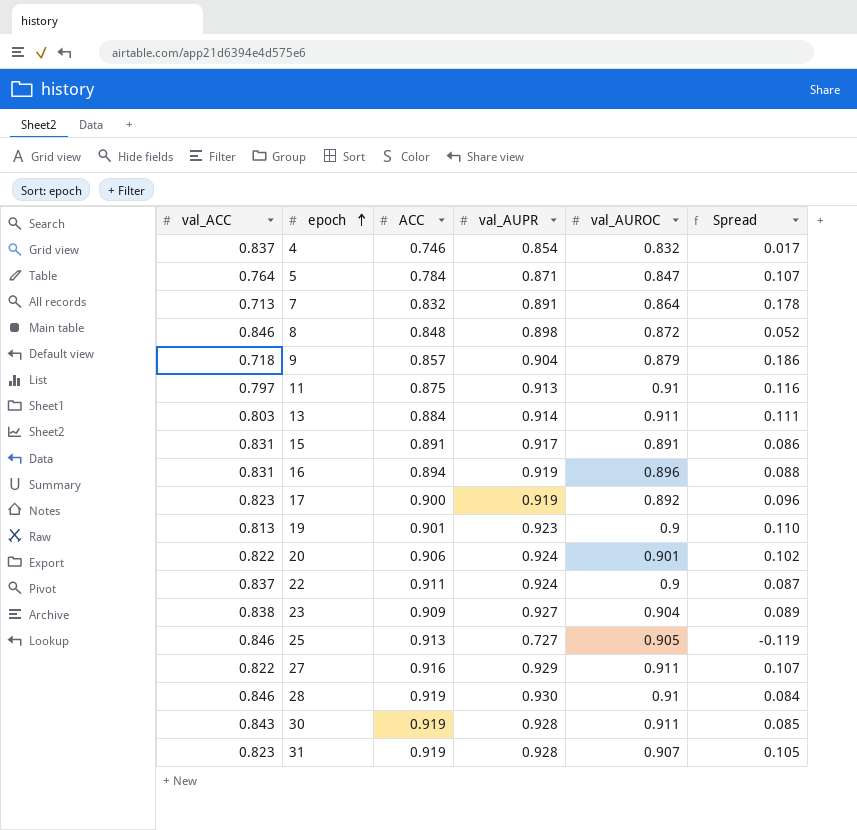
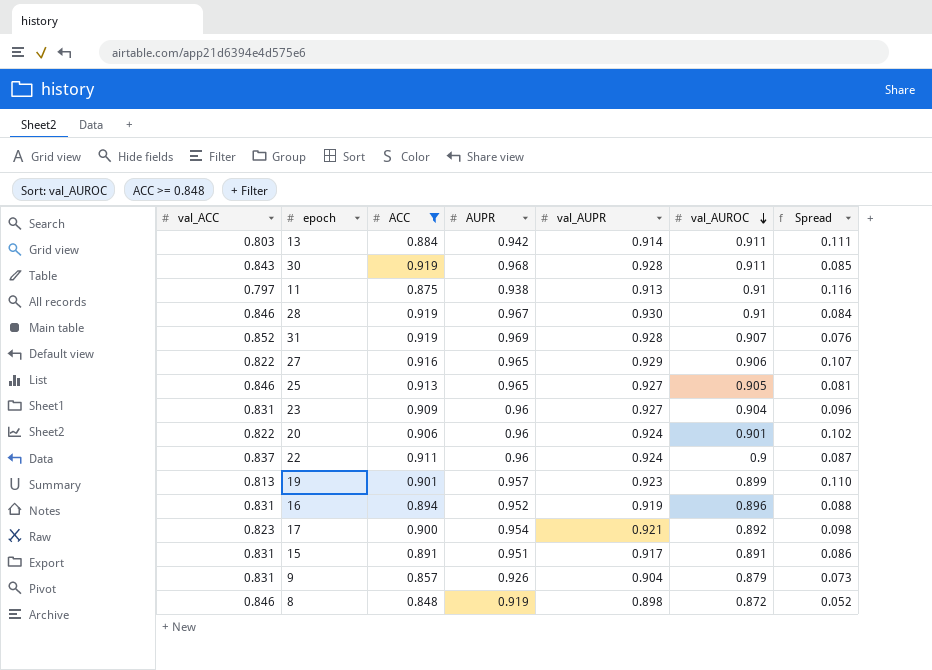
filter: none -> ACC >= 0.848
row order: epoch ascending -> val_AUROC descending
column AUPR | position: none -> 4
31 | val_ACC: 0.823 -> 0.852
31 | Spread: 0.105 -> 0.076
27 | val_AUROC: 0.911 -> 0.906
25 | val_AUPR: 0.727 -> 0.927
25 | Spread: -0.119 -> 0.081
23 | val_ACC: 0.838 -> 0.831
23 | Spread: 0.089 -> 0.096
19 | val_AUROC: 0.9 -> 0.899
17 | val_AUPR: 0.919 -> 0.921
17 | Spread: 0.096 -> 0.098
9 | val_ACC: 0.718 -> 0.831
9 | Spread: 0.186 -> 0.073

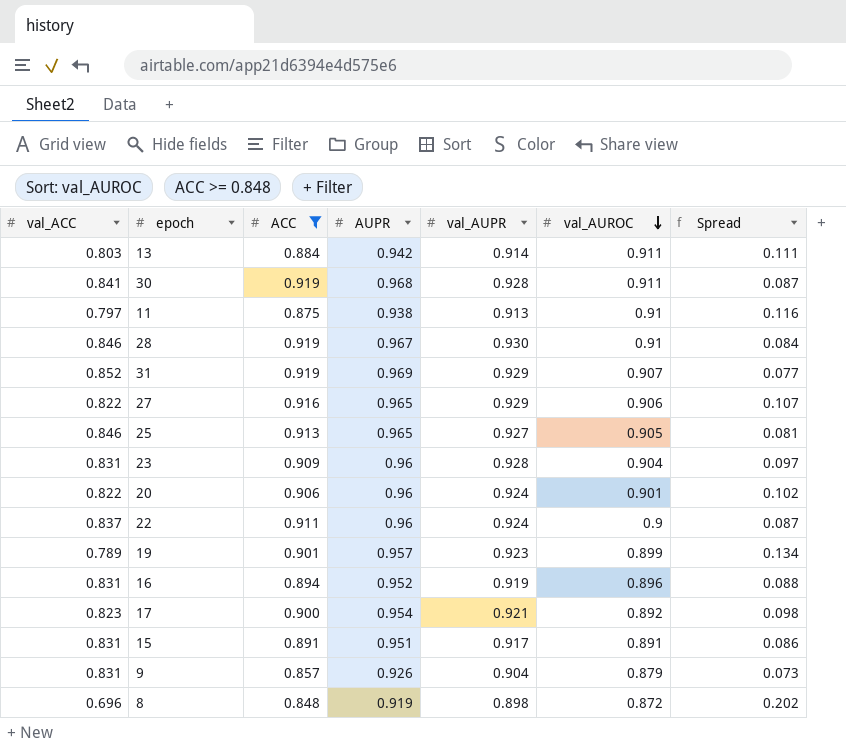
30 | val_ACC: 0.843 -> 0.841
30 | Spread: 0.085 -> 0.087
31 | val_AUPR: 0.928 -> 0.929
31 | Spread: 0.076 -> 0.077
23 | val_AUPR: 0.927 -> 0.928
23 | Spread: 0.096 -> 0.097
19 | val_ACC: 0.813 -> 0.789
19 | Spread: 0.110 -> 0.134
8 | val_ACC: 0.846 -> 0.696
8 | Spread: 0.052 -> 0.202

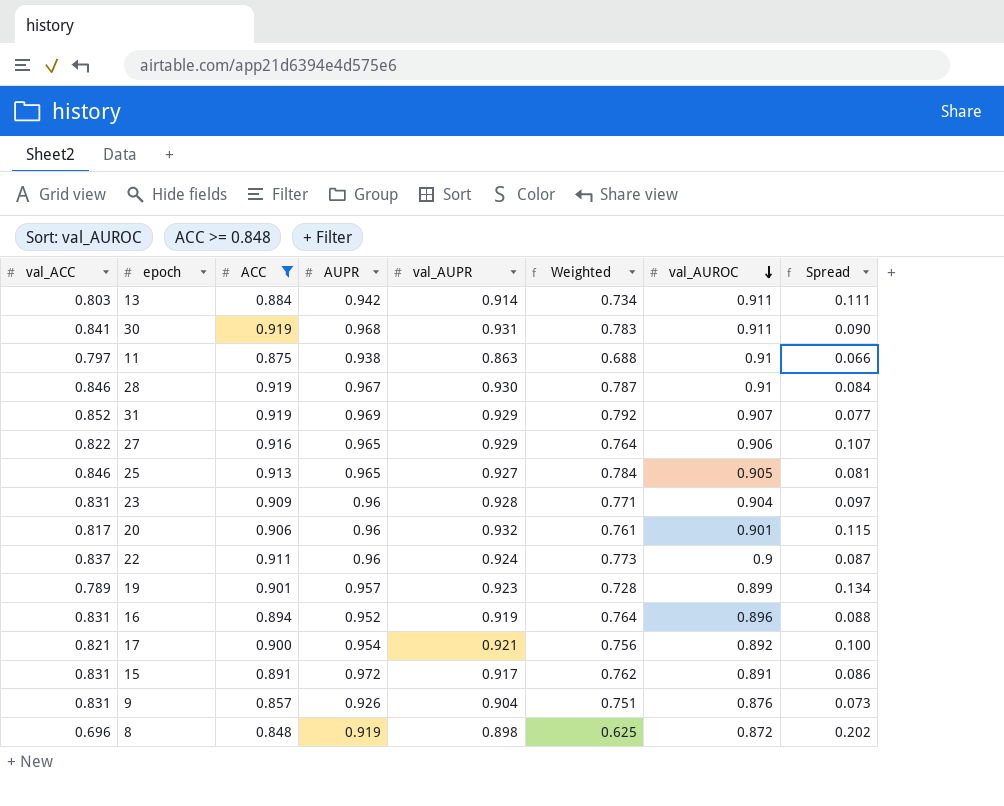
column Weighted | formula: none -> [val_ACC] * [val_AUPR]
30 | val_AUPR: 0.928 -> 0.931
30 | Spread: 0.087 -> 0.090
11 | val_AUPR: 0.913 -> 0.863
11 | Spread: 0.116 -> 0.066
20 | val_ACC: 0.822 -> 0.817
20 | val_AUPR: 0.924 -> 0.932
20 | Spread: 0.102 -> 0.115
17 | val_ACC: 0.823 -> 0.821
17 | Spread: 0.098 -> 0.100
15 | AUPR: 0.951 -> 0.972
9 | val_AUROC: 0.879 -> 0.876

